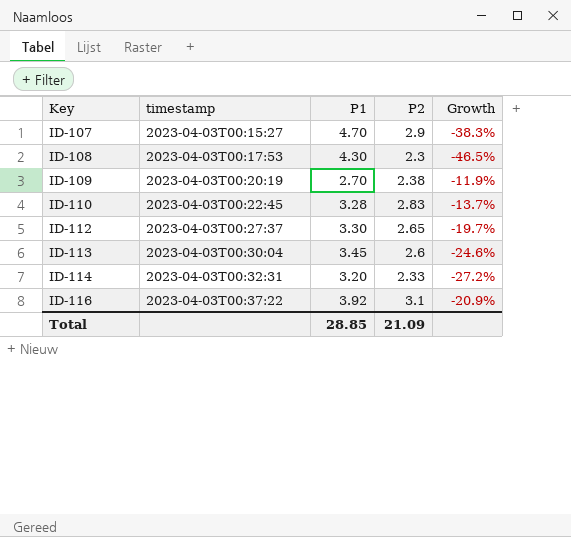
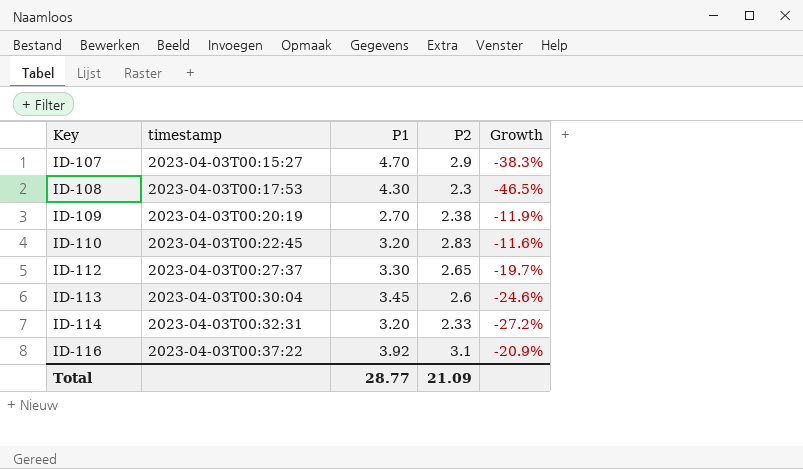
ID-110 | P1: 3.28 -> 3.20
ID-110 | Growth: -13.7% -> -11.6%
Total | P1: 28.85 -> 28.77

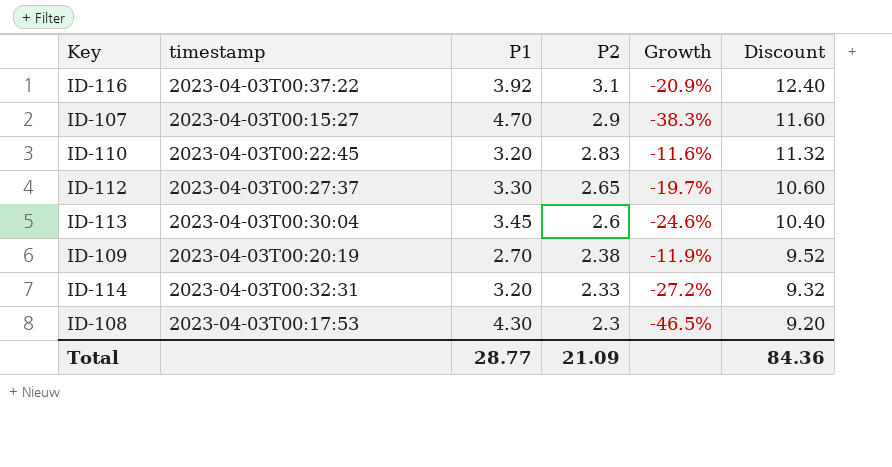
row order: Key ascending -> P2 descending
column Discount | formula: none -> [P2] * 4

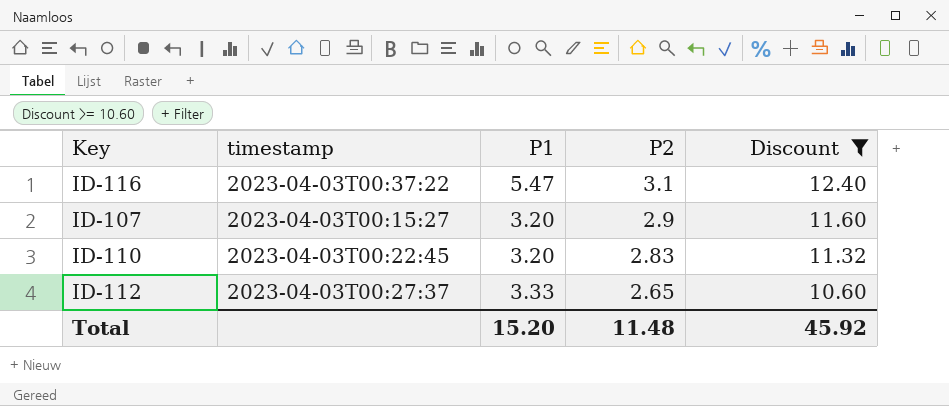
filter: none -> Discount >= 10.60
column Growth | formula: ([P2] - [P1]) / [P1] -> none
ID-116 | P1: 3.92 -> 5.47
ID-107 | P1: 4.70 -> 3.20
ID-112 | P1: 3.30 -> 3.33
Total | P1: 28.77 -> 15.20
Total | P2: 21.09 -> 11.48
Total | Discount: 84.36 -> 45.92

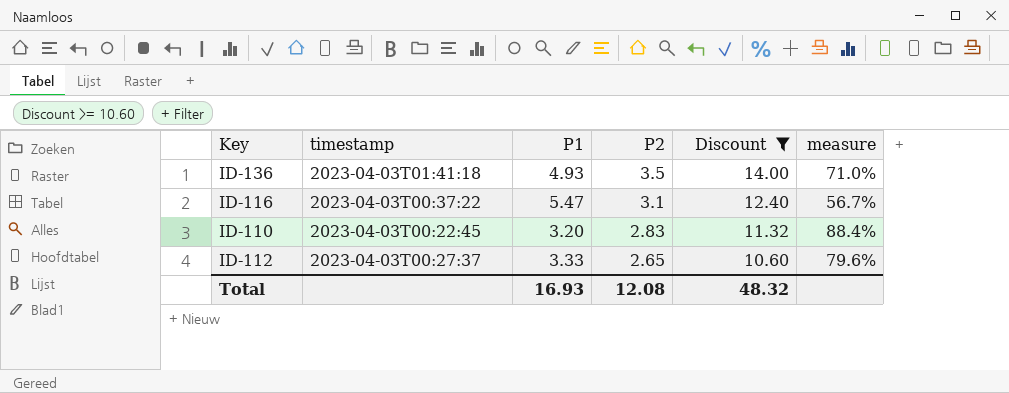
column measure | formula: none -> [P2] / [P1]
row ID-107: 2023-04-03T00:15:27 | 3.20 | 2.9 | 11.60 -> none
row ID-136: none -> 2023-04-03T01:41:18 | 4.93 | 3.5 | 14.00 | 71.0%
Total | P1: 15.20 -> 16.93
Total | P2: 11.48 -> 12.08
Total | Discount: 45.92 -> 48.32

